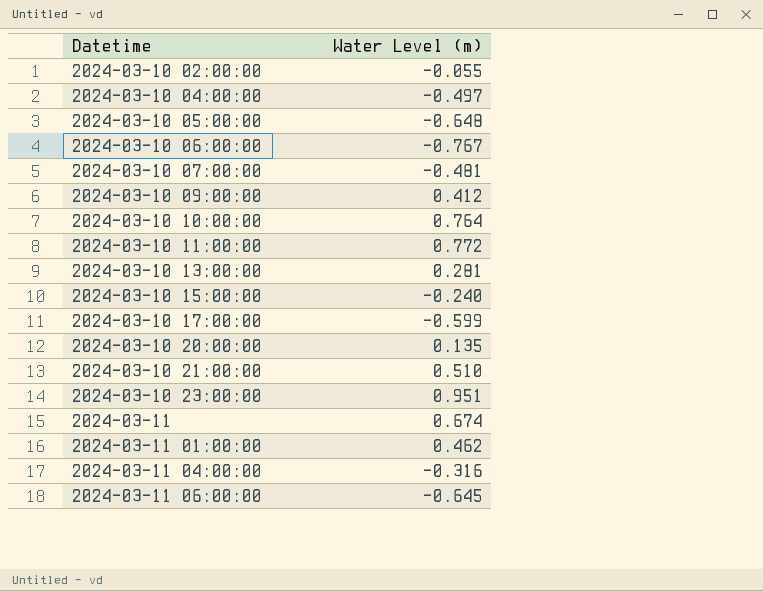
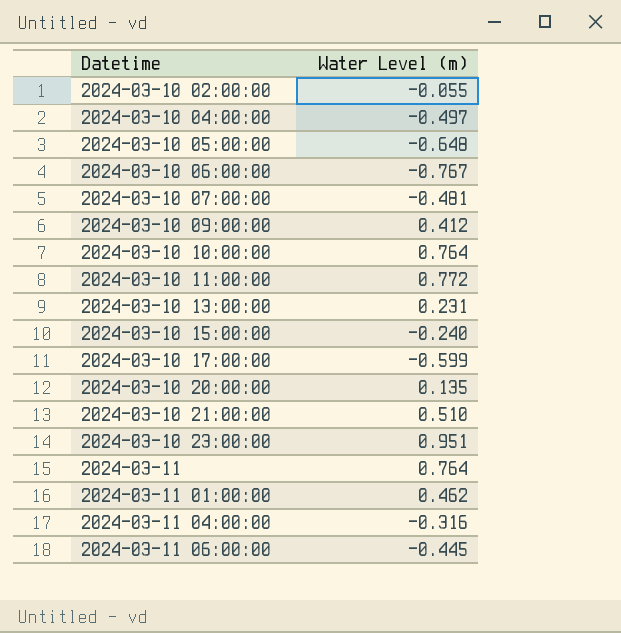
2024-03-10 13:00:00 | Water Level (m): 0.281 -> 0.231
2024-03-11 | Water Level (m): 0.674 -> 0.764
2024-03-11 06:00:00 | Water Level (m): -0.645 -> -0.445

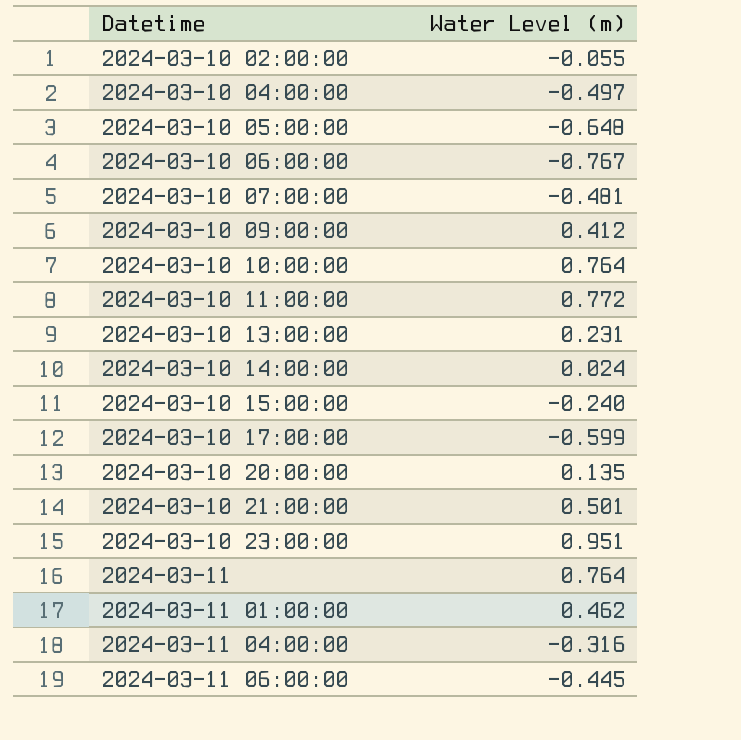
row 2024-03-10 14:00:00: none -> 0.024
2024-03-10 21:00:00 | Water Level (m): 0.510 -> 0.501

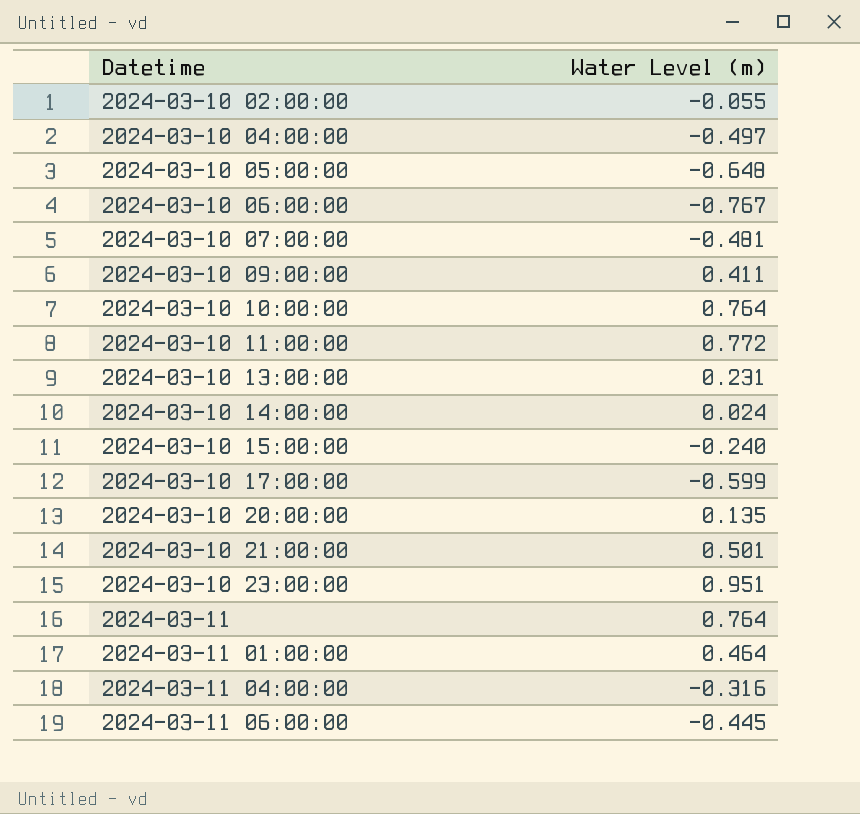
2024-03-10 09:00:00 | Water Level (m): 0.412 -> 0.411
2024-03-11 01:00:00 | Water Level (m): 0.462 -> 0.464

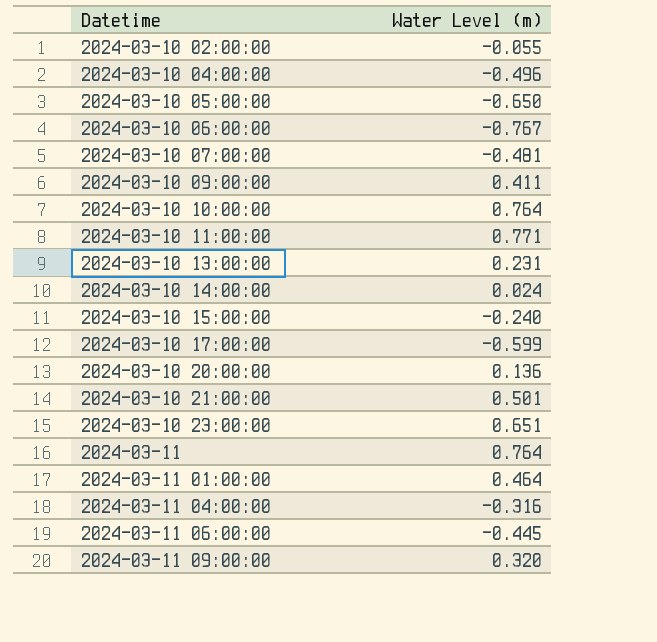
2024-03-10 04:00:00 | Water Level (m): -0.497 -> -0.496
2024-03-10 05:00:00 | Water Level (m): -0.648 -> -0.650
2024-03-10 11:00:00 | Water Level (m): 0.772 -> 0.771
2024-03-10 20:00:00 | Water Level (m): 0.135 -> 0.136
2024-03-10 23:00:00 | Water Level (m): 0.951 -> 0.651
row 2024-03-11 09:00:00: none -> 0.320

